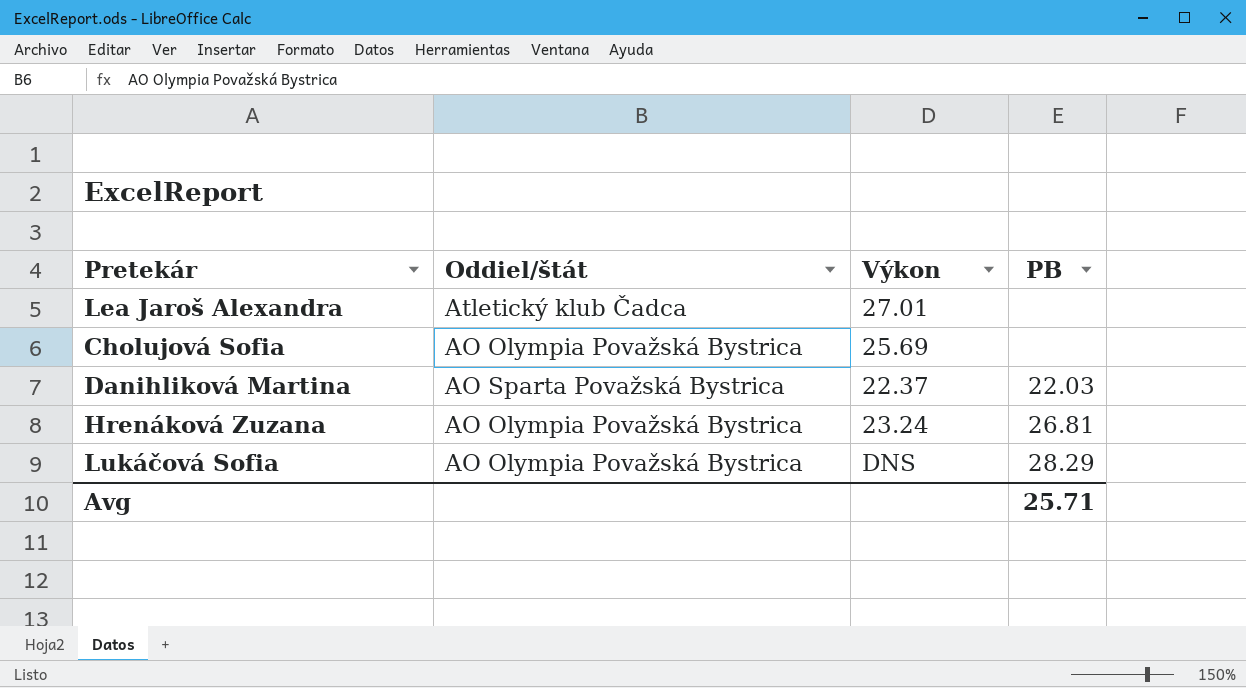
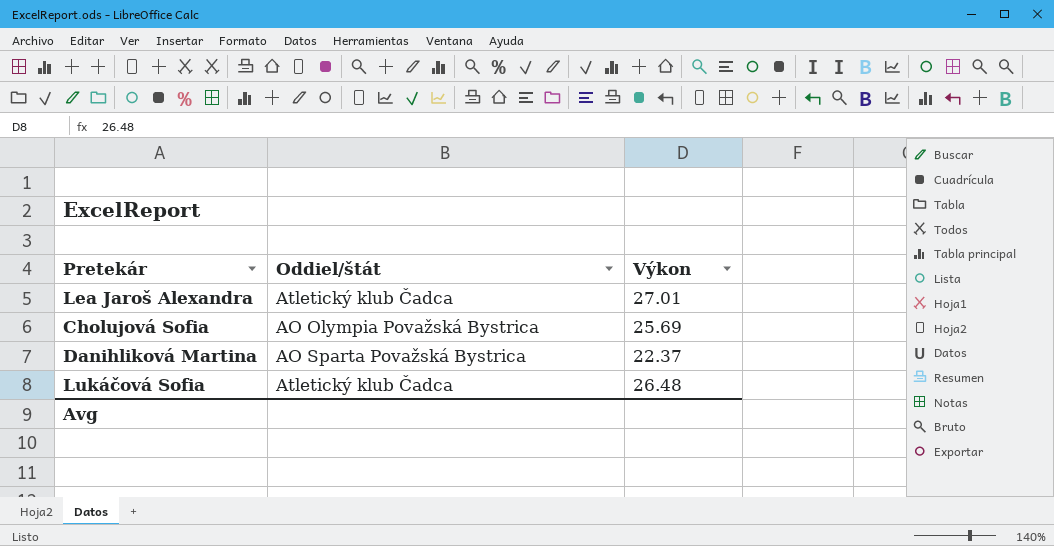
column PB | position: 4 -> none
row Hrenáková Zuzana: AO Olympia Považská Bystrica | 23.24 | 26.81 -> none
Lukáčová Sofia | Oddiel/štát: AO Olympia Považská Bystrica -> Atletický klub Čadca
Lukáčová Sofia | Výkon: DNS -> 26.48

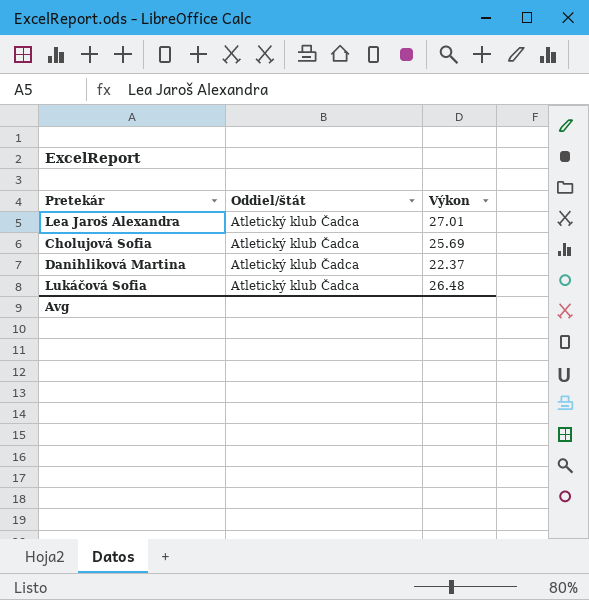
Cholujová Sofia | Oddiel/štát: AO Olympia Považská Bystrica -> Atletický klub Čadca
Danihliková Martina | Oddiel/štát: AO Sparta Považská Bystrica -> Atletický klub Čadca

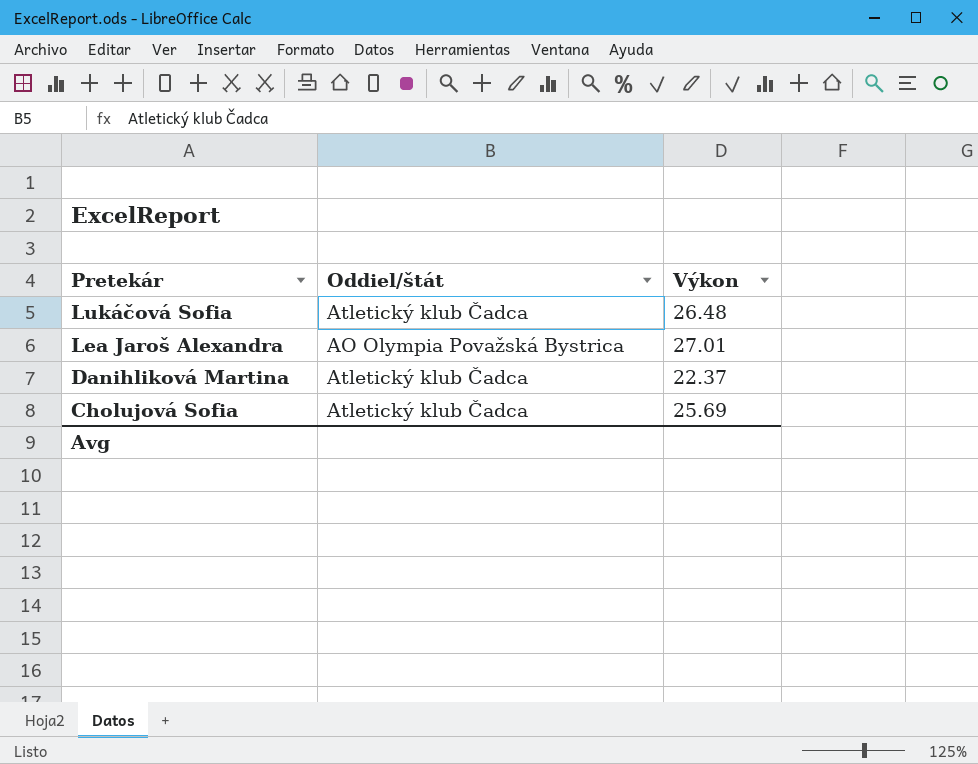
row order: none -> Pretekár descending
Lea Jaroš Alexandra | Oddiel/štát: Atletický klub Čadca -> AO Olympia Považská Bystrica

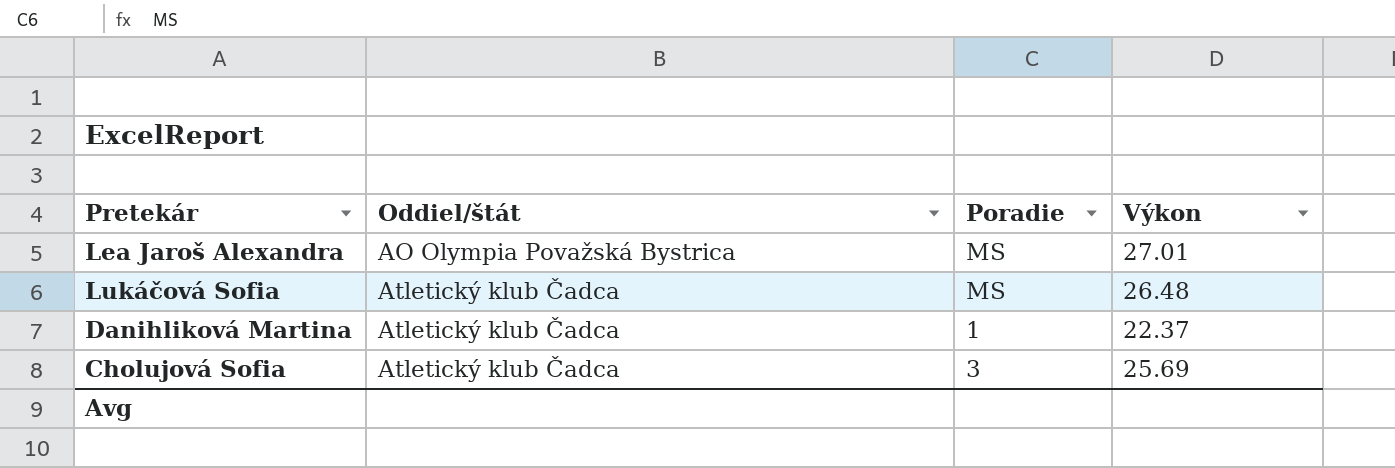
row order: Pretekár descending -> Oddiel/štát ascending
column Poradie | position: none -> 3

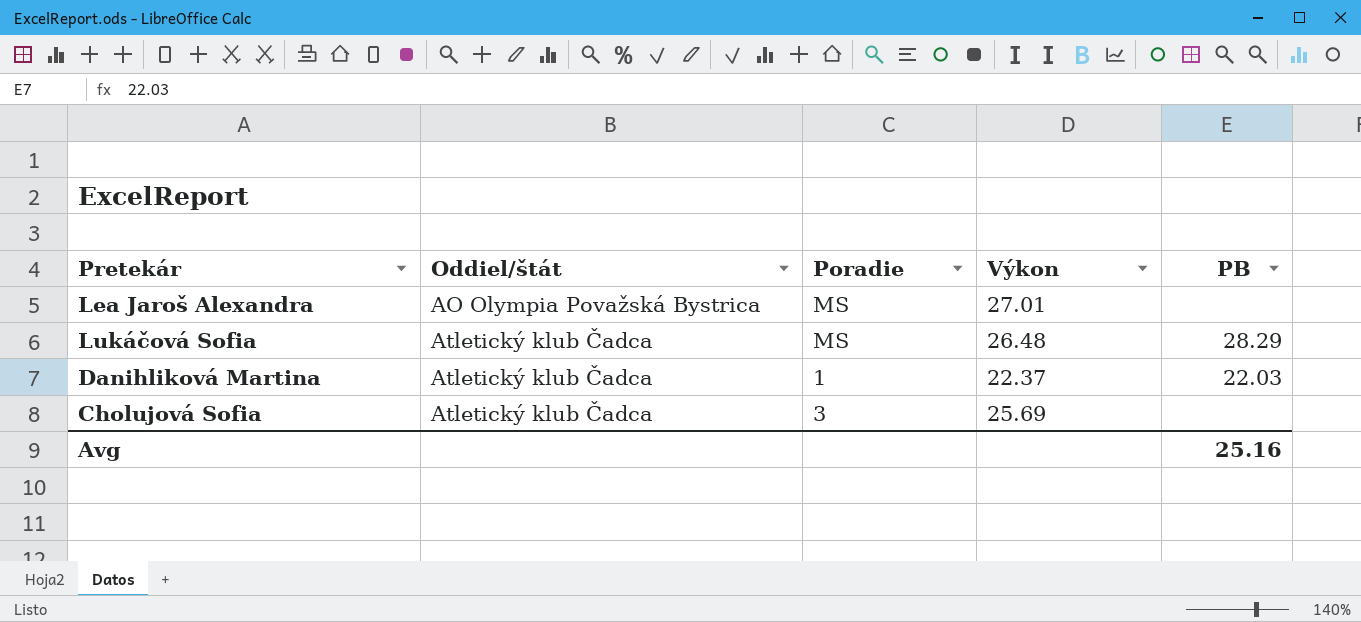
column PB | position: none -> 5

